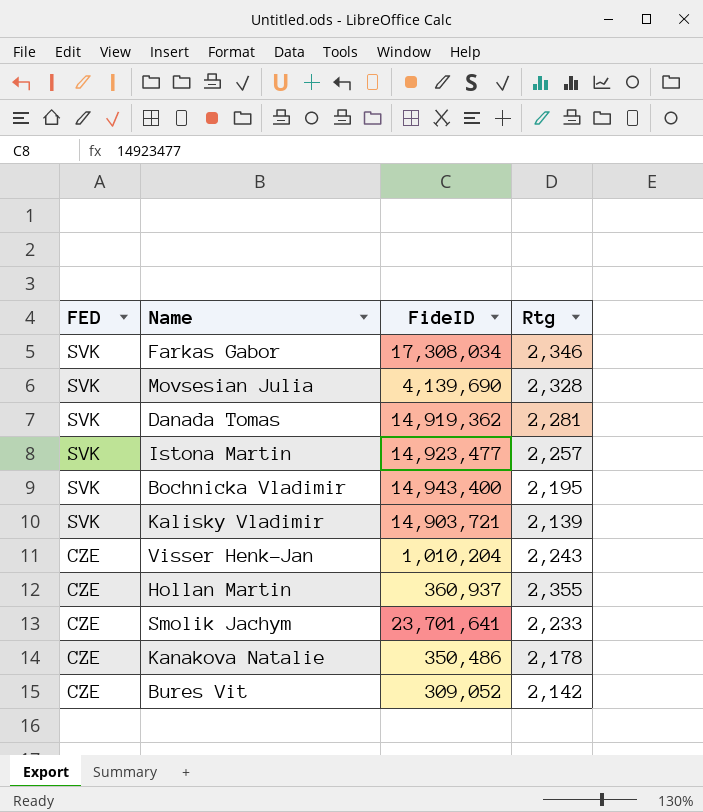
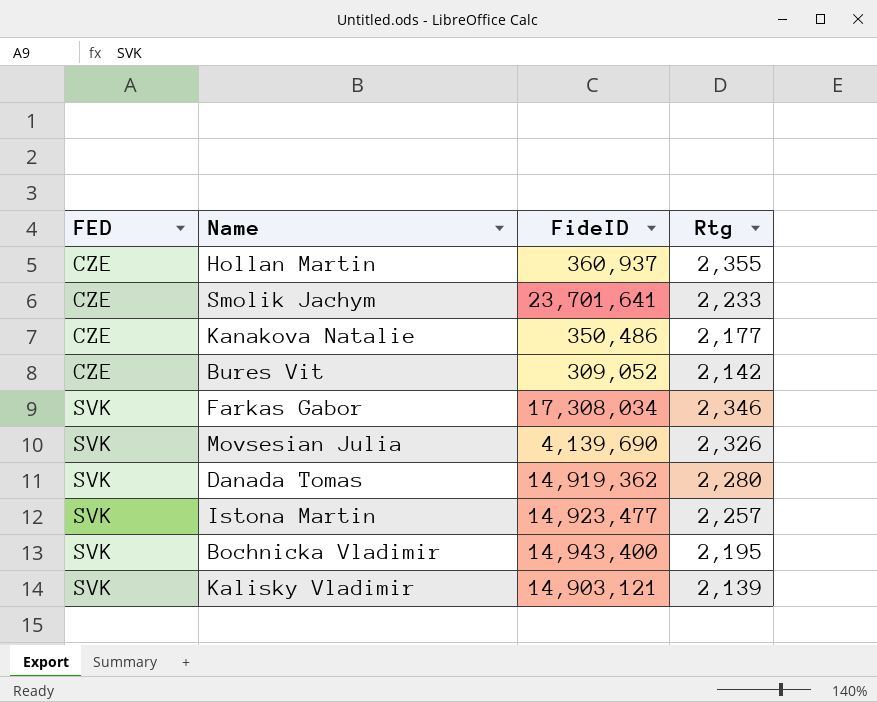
row order: FED descending -> FED ascending
row Visser Henk-Jan: CZE | 1,010,204 | 2,243 -> none
Kanakova Natalie | Rtg: 2,178 -> 2,177
Movsesian Julia | Rtg: 2,328 -> 2,326
Danada Tomas | Rtg: 2,281 -> 2,280
Kalisky Vladimir | FideID: 14,903,721 -> 14,903,121

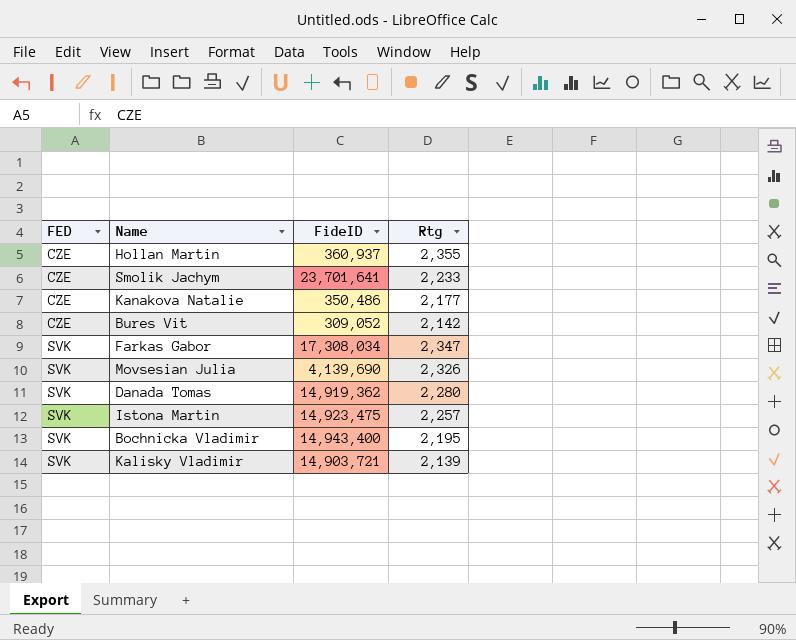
Farkas Gabor | Rtg: 2,346 -> 2,347
Istona Martin | FideID: 14,923,477 -> 14,923,475
Kalisky Vladimir | FideID: 14,903,121 -> 14,903,721

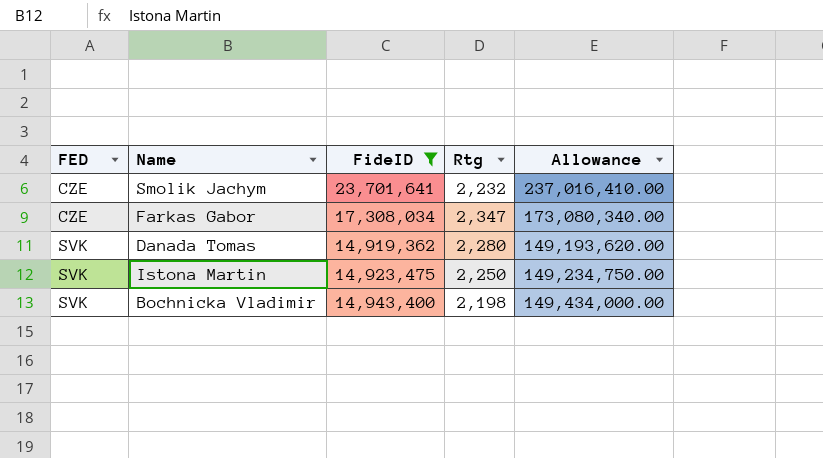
filter: none -> FideID >= 14,919,362
column Allowance | formula: none -> [FideID] * 10
Smolik Jachym | Rtg: 2,233 -> 2,232
Farkas Gabor | FED: SVK -> CZE
Istona Martin | Rtg: 2,257 -> 2,250
Bochnicka Vladimir | Rtg: 2,195 -> 2,198

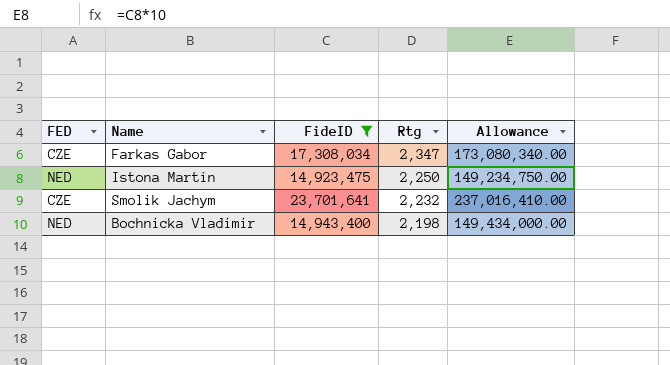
row order: FED ascending -> Rtg descending
row Danada Tomas: SVK | 14,919,362 | 2,280 | 149,193,620.00 -> none
Istona Martin | FED: SVK -> NED
Bochnicka Vladimir | FED: SVK -> NED

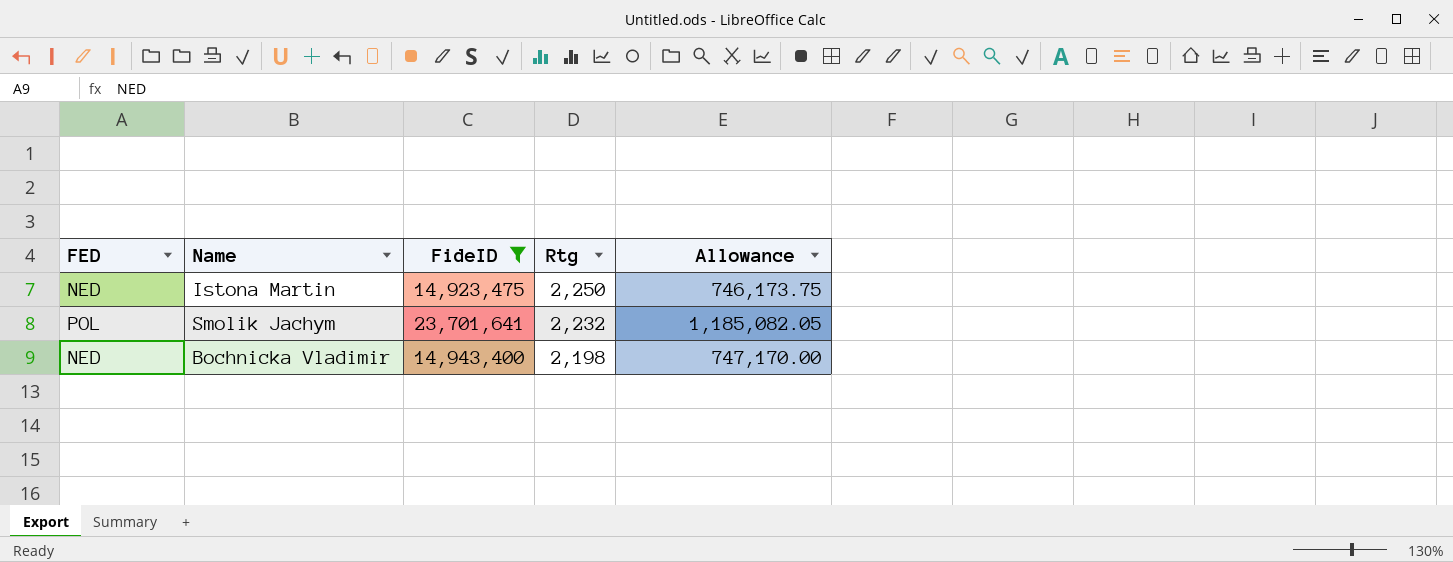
column Allowance | formula: [FideID] * 10 -> [FideID] * 0.05
row Farkas Gabor: CZE | 17,308,034 | 2,347 | 173,080,340.00 -> none
Smolik Jachym | FED: CZE -> POL

